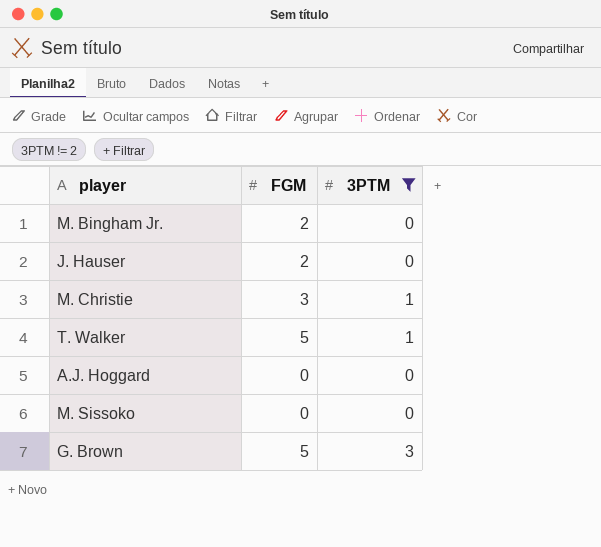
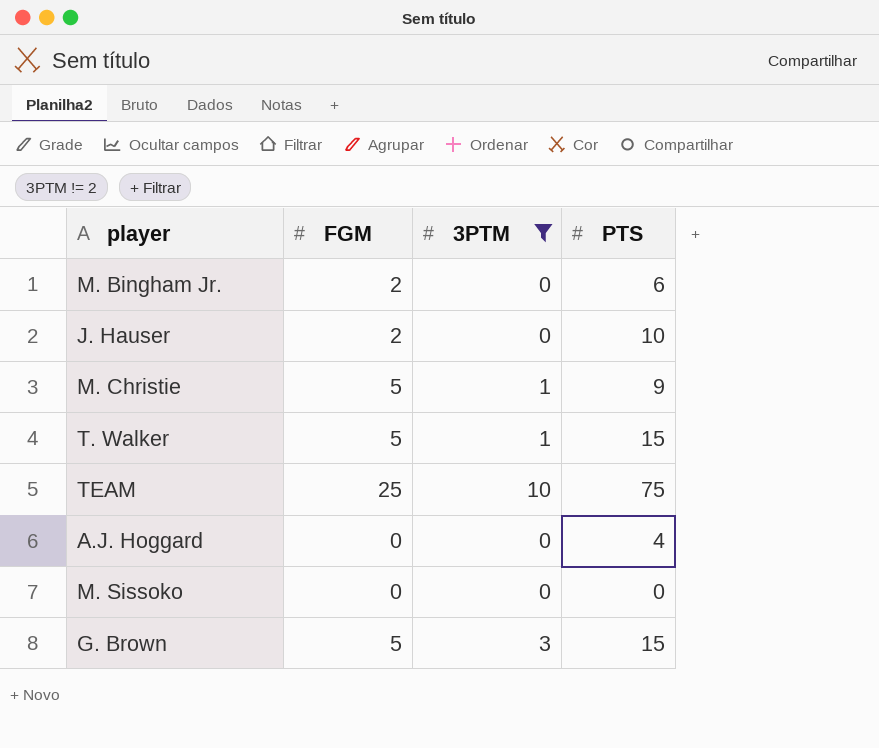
column PTS | position: none -> 4
M. Christie | FGM: 3 -> 5
row TEAM: none -> 25 | 10 | 75

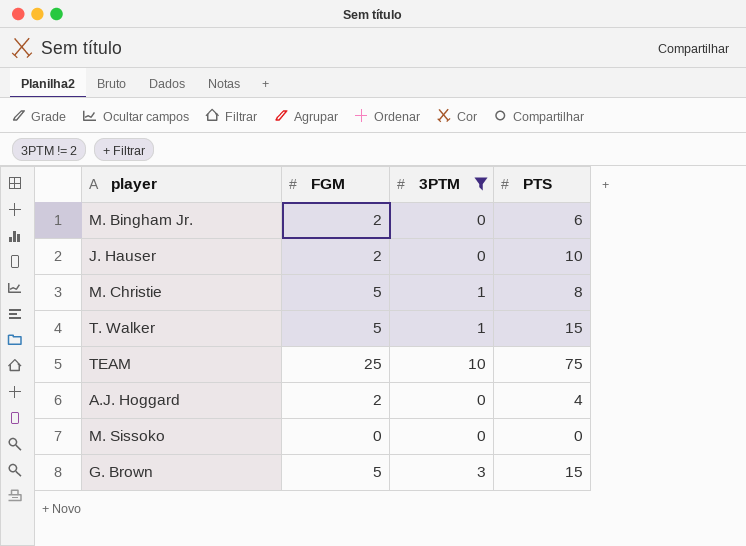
M. Christie | PTS: 9 -> 8
A.J. Hoggard | FGM: 0 -> 2

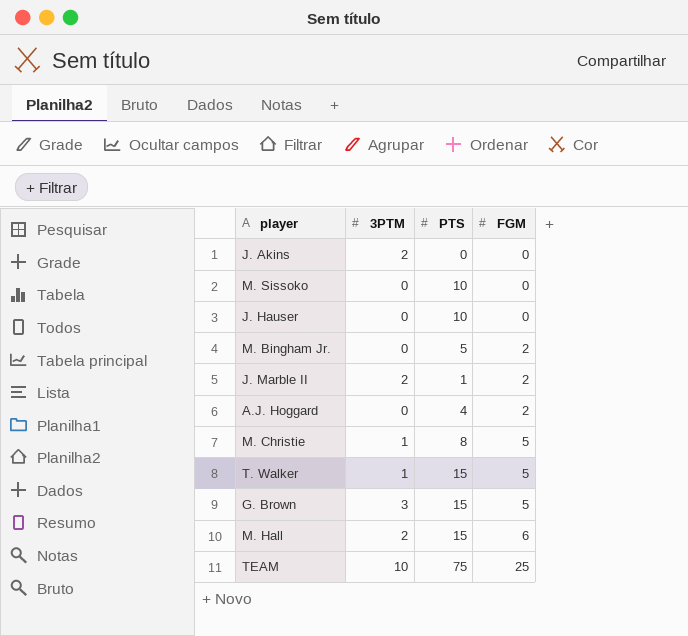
filter: 3PTM != 2 -> none
row order: none -> FGM ascending
column FGM | position: 2 -> 4
M. Sissoko | PTS: 0 -> 10
J. Hauser | FGM: 2 -> 0
M. Bingham Jr. | PTS: 6 -> 5

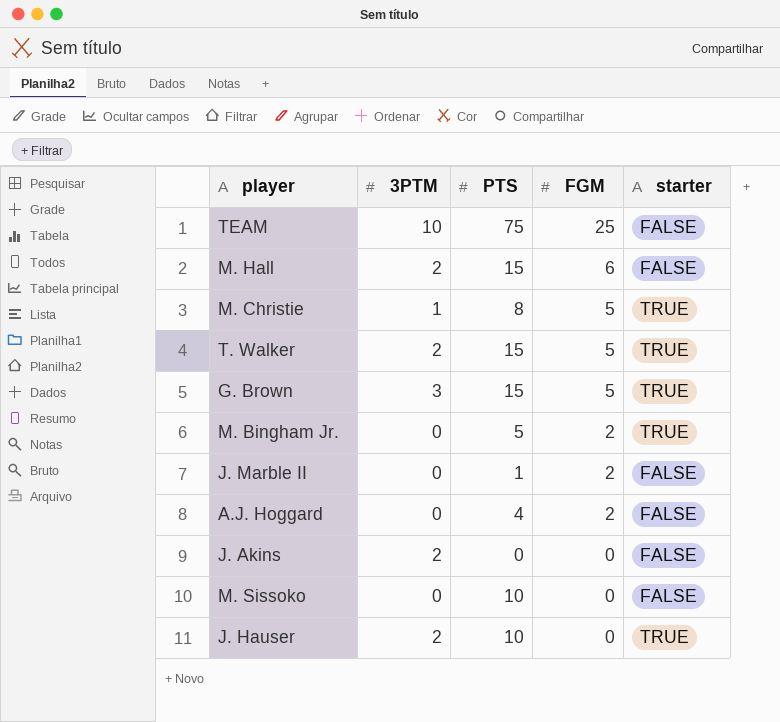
row order: FGM ascending -> FGM descending
column starter | position: none -> 5
T. Walker | 3PTM: 1 -> 2
J. Marble II | 3PTM: 2 -> 0
J. Hauser | 3PTM: 0 -> 2

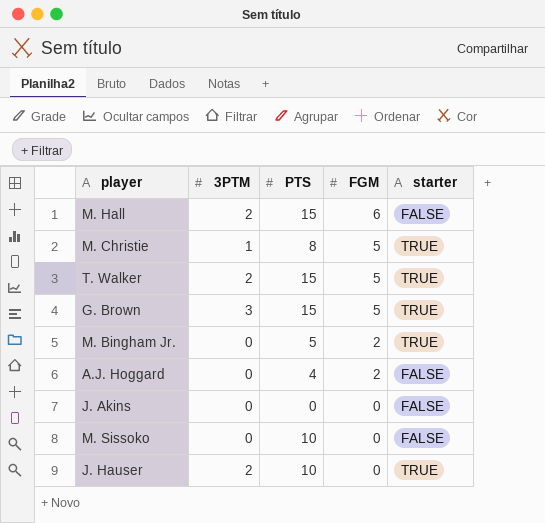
row TEAM: 10 | 75 | 25 | FALSE -> none
row J. Marble II: 0 | 1 | 2 | FALSE -> none
J. Akins | 3PTM: 2 -> 0

